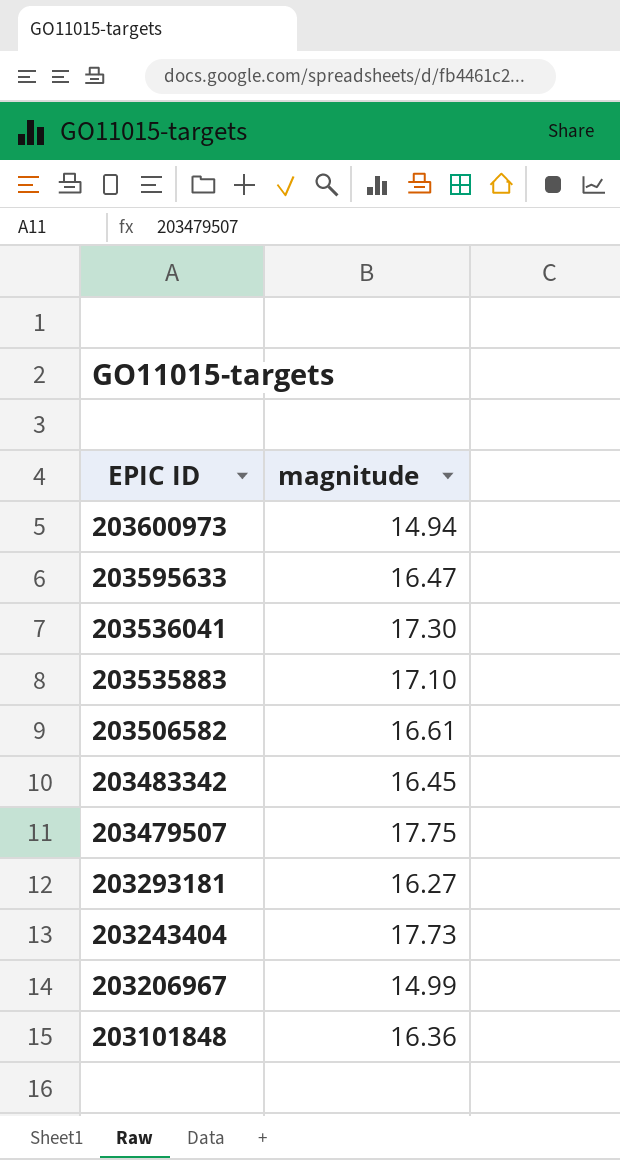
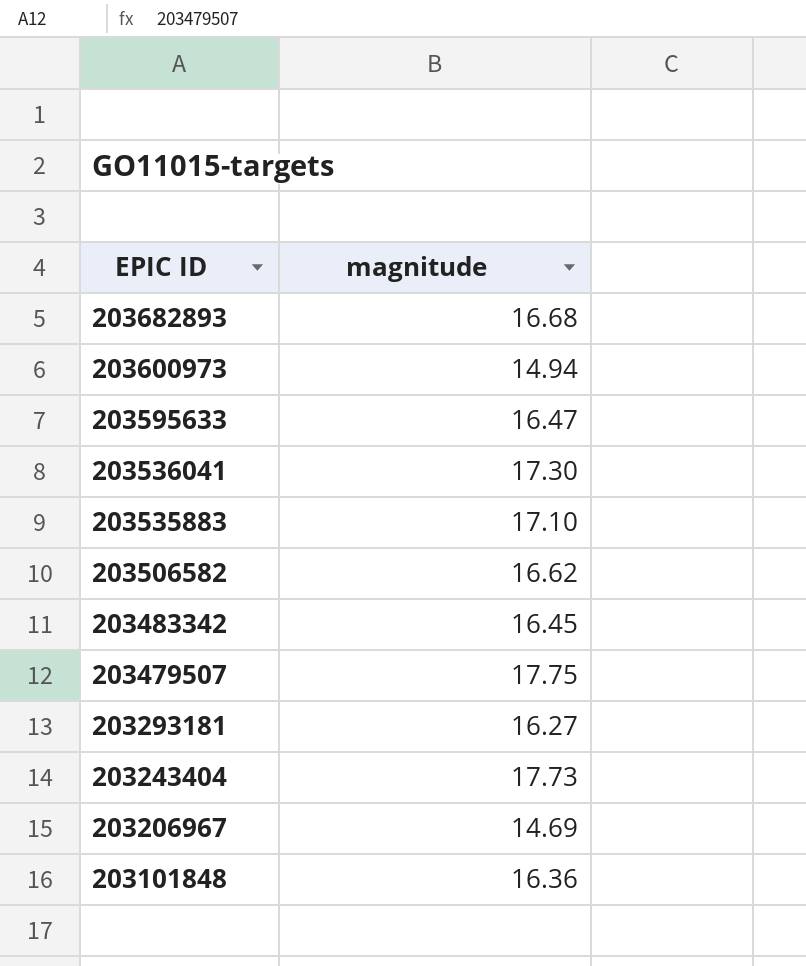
row 203682893: none -> 16.68
203506582 | magnitude: 16.61 -> 16.62
203206967 | magnitude: 14.99 -> 14.69

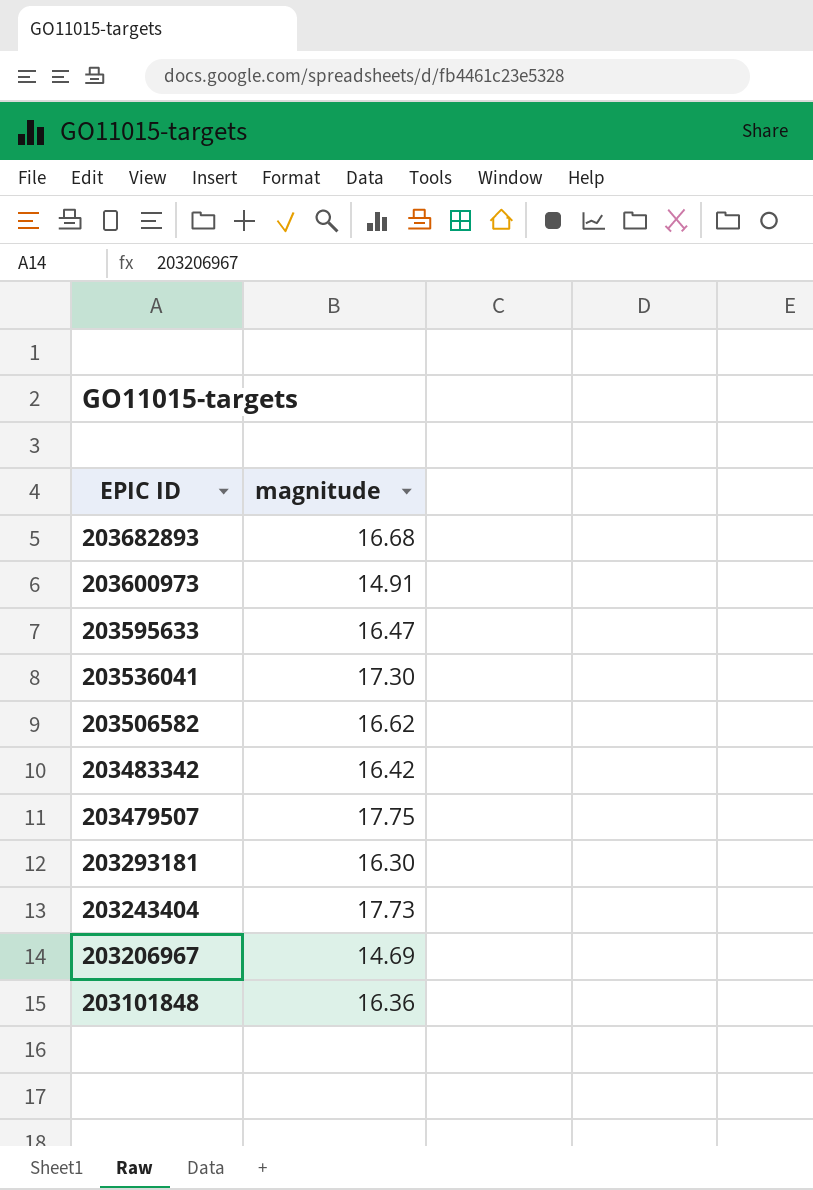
row 203535883: 17.10 -> none
203600973 | magnitude: 14.94 -> 14.91
203483342 | magnitude: 16.45 -> 16.42
203293181 | magnitude: 16.27 -> 16.30

